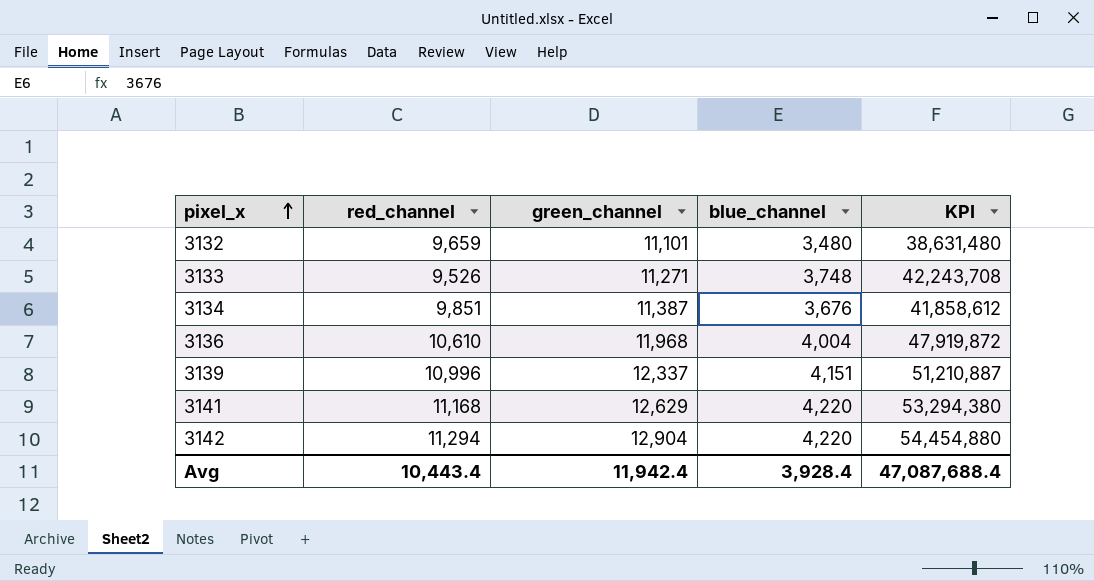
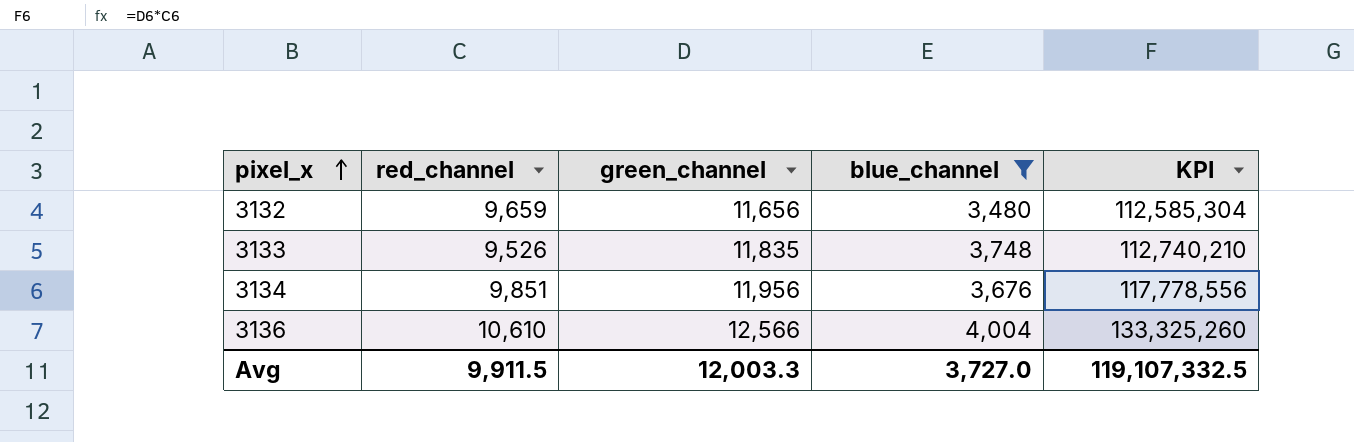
filter: none -> blue_channel <= 4,004
column KPI | formula: [green_channel] * [blue_channel] -> [red_channel] * [green_channel]
3132 | green_channel: 11,101 -> 11,656
3133 | green_channel: 11,271 -> 11,835
3134 | green_channel: 11,387 -> 11,956
3136 | green_channel: 11,968 -> 12,566
Avg | red_channel: 10,443.4 -> 9,911.5
Avg | green_channel: 11,942.4 -> 12,003.3
Avg | blue_channel: 3,928.4 -> 3,727.0
Avg | KPI: 47,087,688.4 -> 119,107,332.5

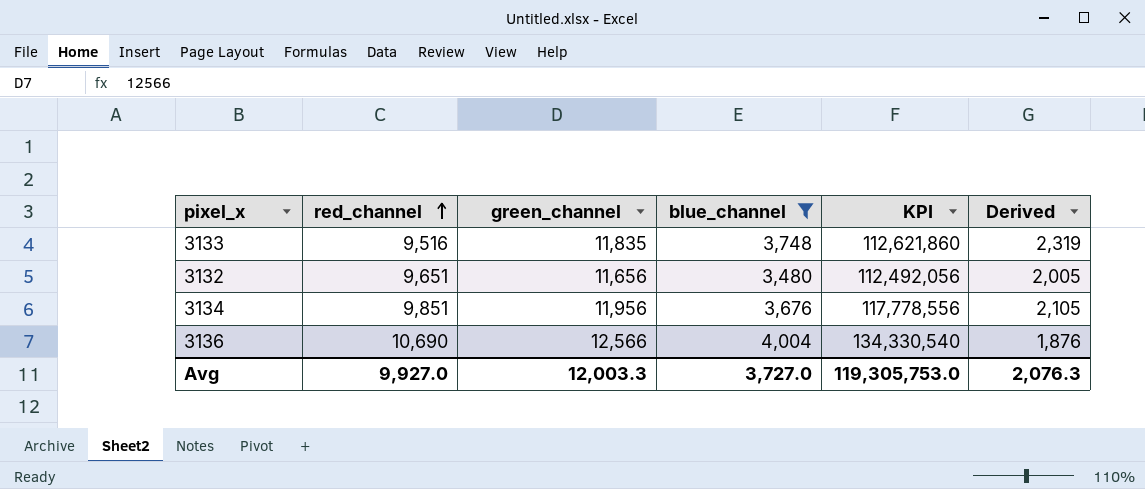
row order: pixel_x ascending -> red_channel ascending
column Derived | formula: none -> [green_channel] - [red_channel]
3133 | red_channel: 9,526 -> 9,516
3133 | KPI: 112,740,210 -> 112,621,860
3132 | red_channel: 9,659 -> 9,651
3132 | KPI: 112,585,304 -> 112,492,056
3136 | red_channel: 10,610 -> 10,690
3136 | KPI: 133,325,260 -> 134,330,540
Avg | red_channel: 9,911.5 -> 9,927.0
Avg | KPI: 119,107,332.5 -> 119,305,753.0

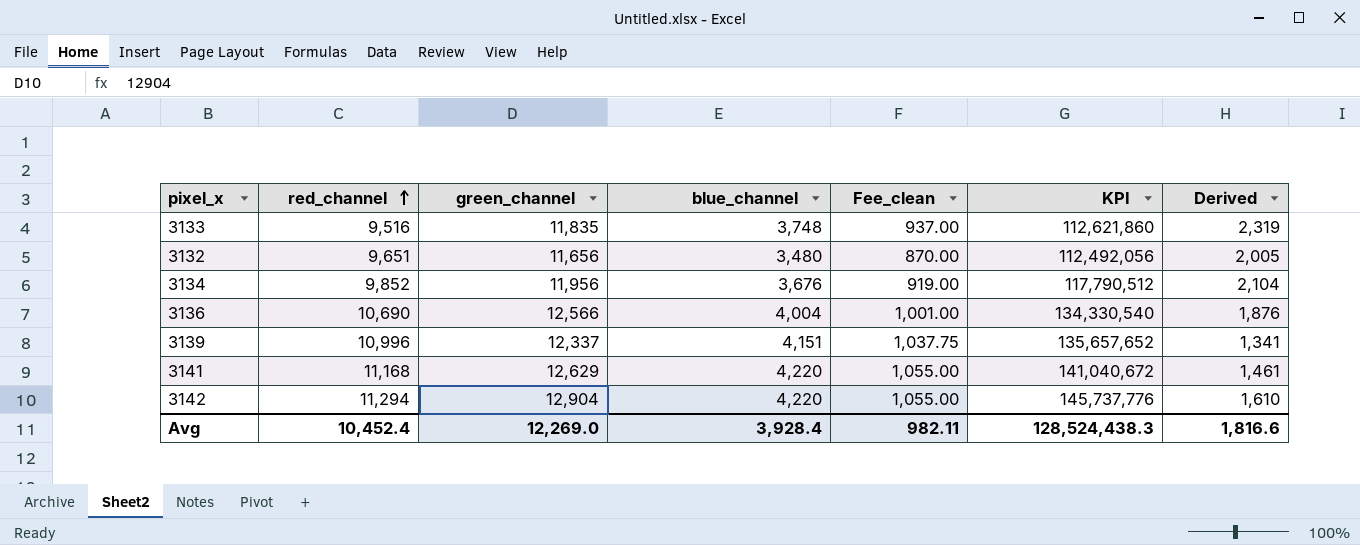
filter: blue_channel <= 4,004 -> none
column Fee_clean | formula: none -> [blue_channel] * 0.25
3134 | red_channel: 9,851 -> 9,852
3134 | KPI: 117,778,556 -> 117,790,512
3134 | Derived: 2,105 -> 2,104
Avg | red_channel: 9,927.0 -> 10,452.4
Avg | green_channel: 12,003.3 -> 12,269.0
Avg | blue_channel: 3,727.0 -> 3,928.4
Avg | KPI: 119,305,753.0 -> 128,524,438.3
Avg | Derived: 2,076.3 -> 1,816.6

